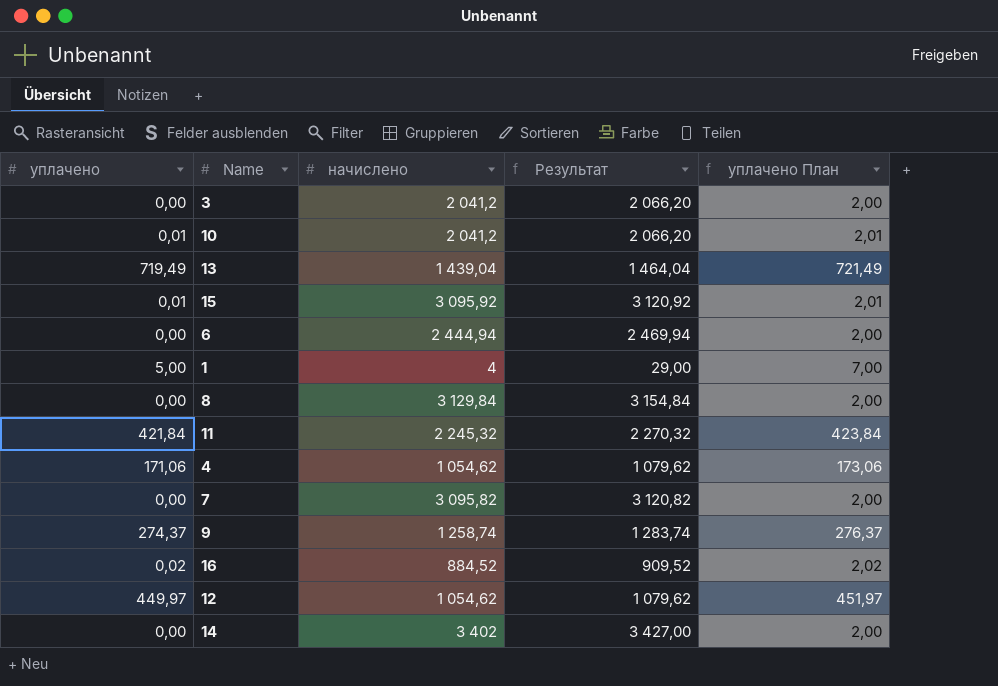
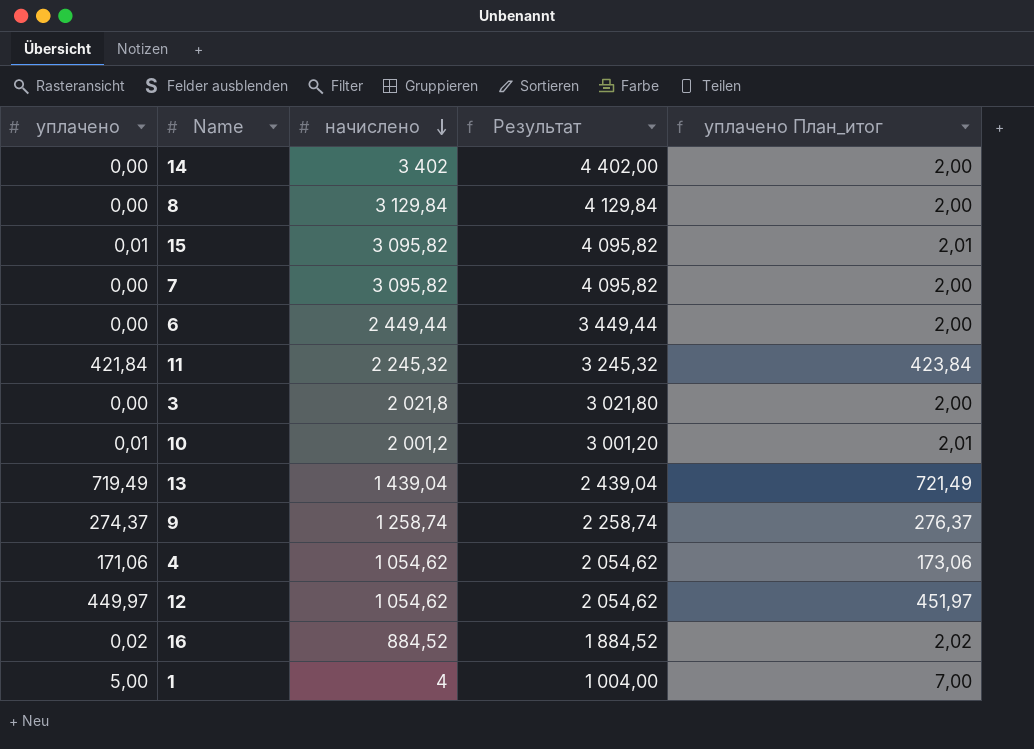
row order: none -> начислено descending
column Результат | formula: [начислено] + 25 -> [начислено] + 1000
column name: уплачено План -> уплачено План_итог
15 | начислено: 3 095,92 -> 3 095,82
6 | начислено: 2 444,94 -> 2 449,44
3 | начислено: 2 041,2 -> 2 021,8
10 | начислено: 2 041,2 -> 2 001,2

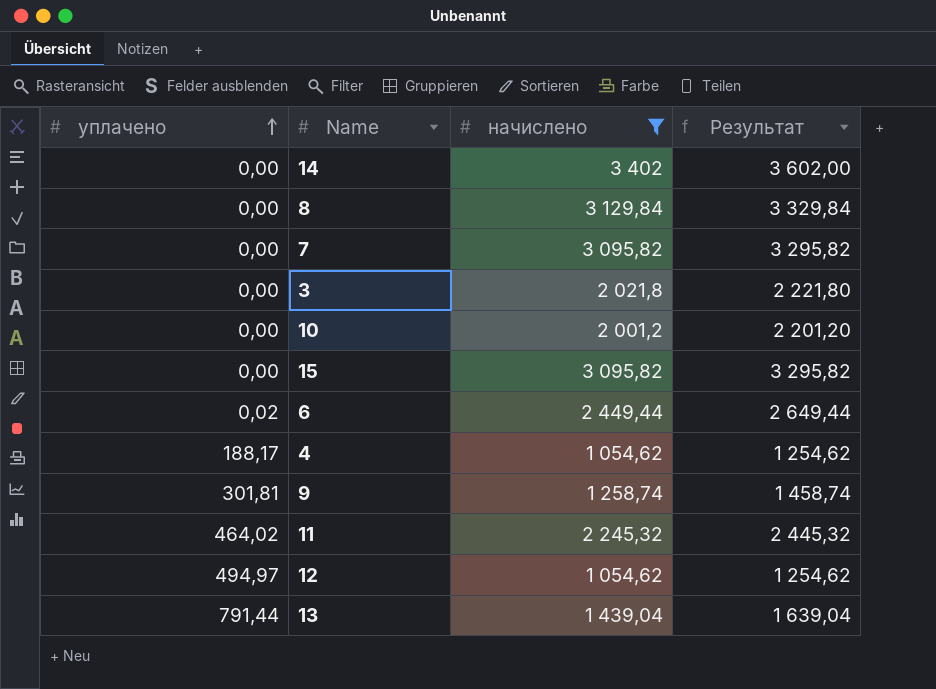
filter: none -> начислено >= 1 054,62
row order: начислено descending -> уплачено ascending
column уплачено План_итог | formula: [уплачено] + 2 -> none
column Результат | formula: [начислено] + 1000 -> [начислено] + 200
10 | уплачено: 0,01 -> 0,00
15 | уплачено: 0,01 -> 0,00
6 | уплачено: 0,00 -> 0,02
4 | уплачено: 171,06 -> 188,17
9 | уплачено: 274,37 -> 301,81
11 | уплачено: 421,84 -> 464,02
12 | уплачено: 449,97 -> 494,97
13 | уплачено: 719,49 -> 791,44

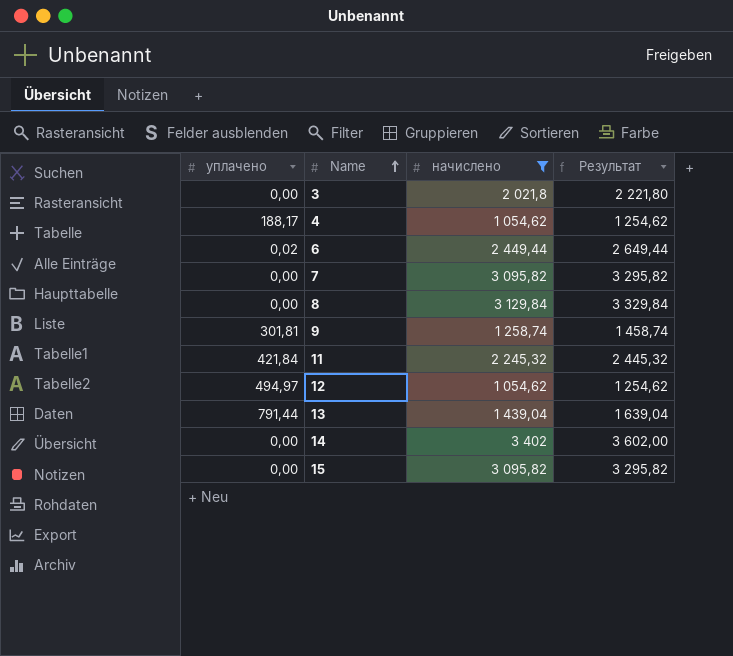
row order: уплачено ascending -> Name ascending
row 10: 0,00 | 2 001,2 | 2 201,20 -> none
11 | уплачено: 464,02 -> 421,84

